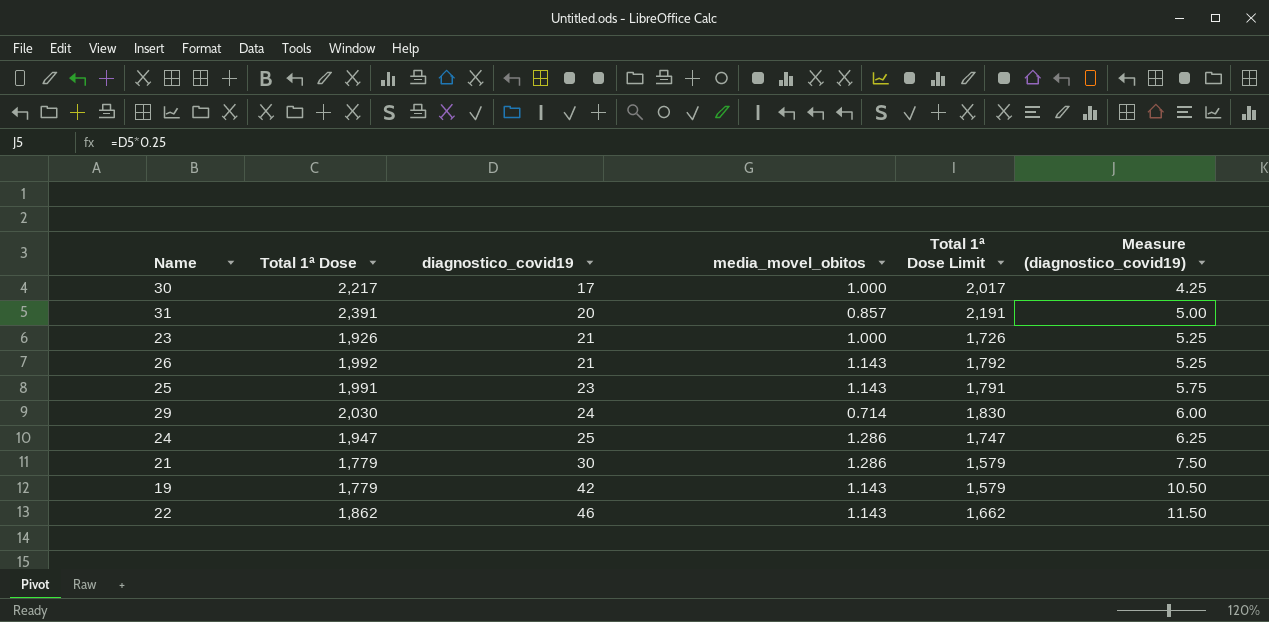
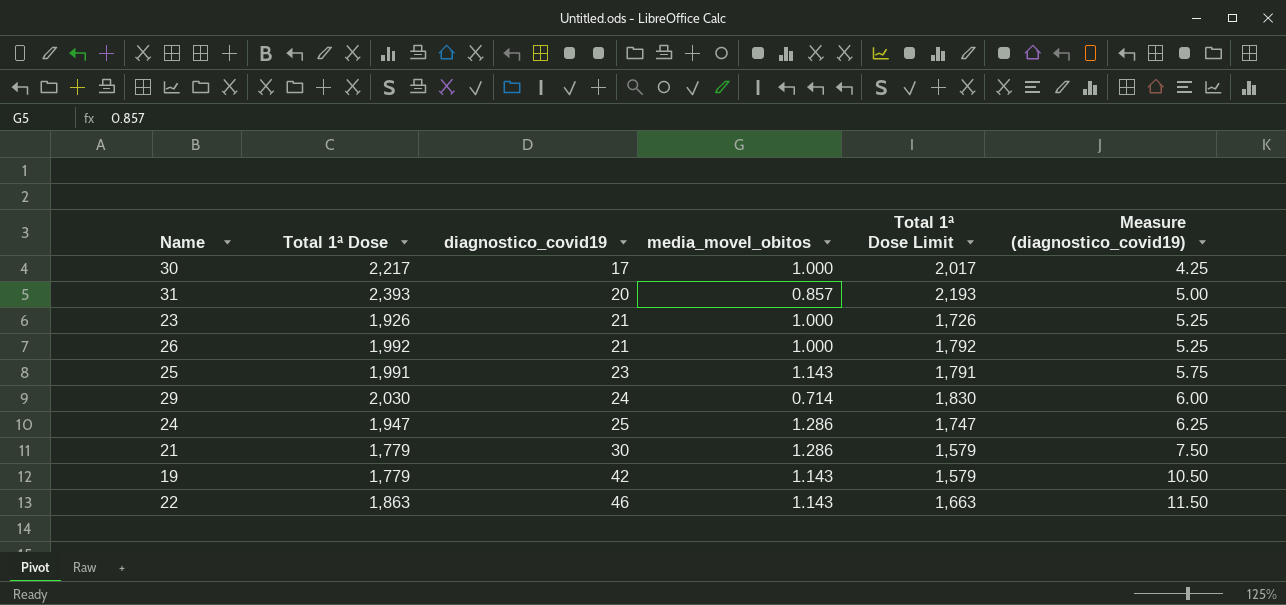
31 | Total 1ª Dose: 2,391 -> 2,393
31 | Total 1ª Dose Limit: 2,191 -> 2,193
26 | media_movel_obitos: 1.143 -> 1.000
22 | Total 1ª Dose: 1,862 -> 1,863
22 | Total 1ª Dose Limit: 1,662 -> 1,663

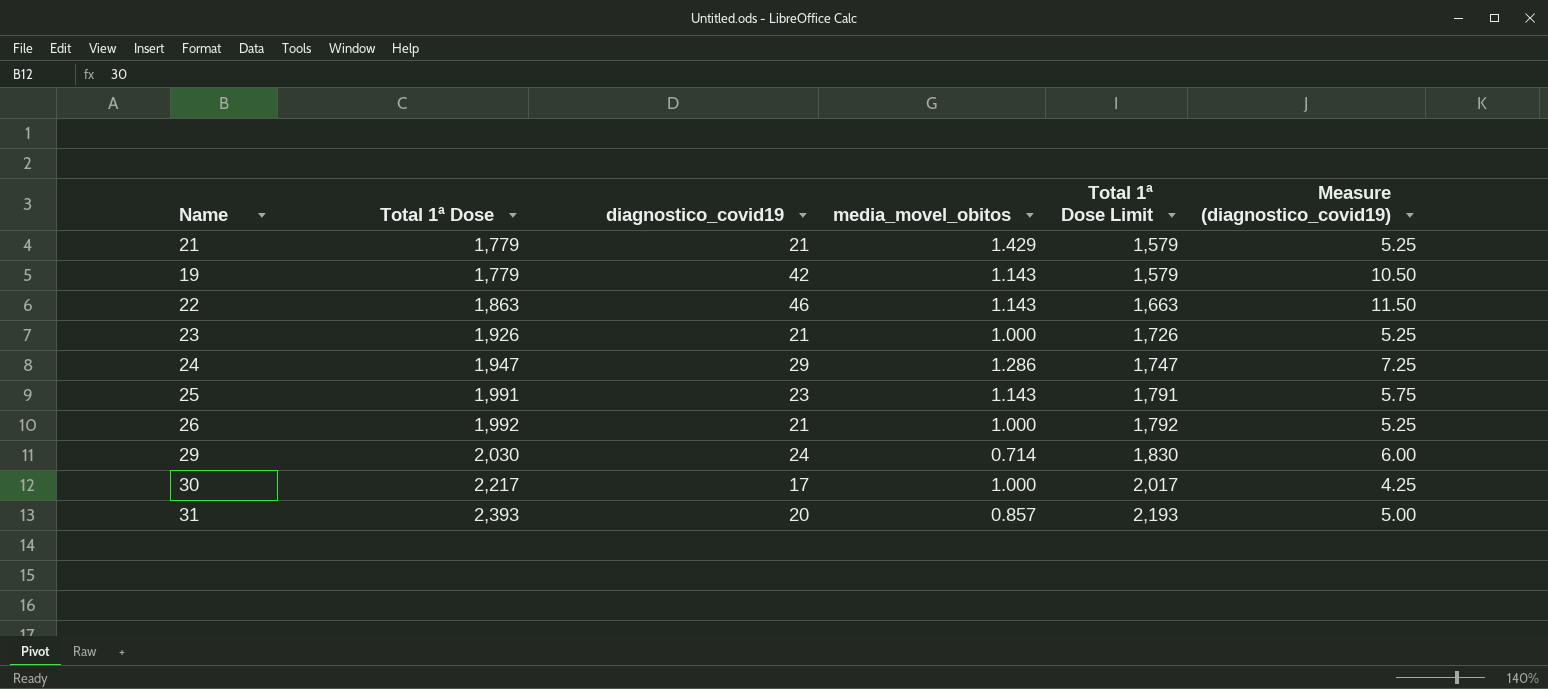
row order: diagnostico_covid19 ascending -> Total 1ª Dose ascending
21 | diagnostico_covid19: 30 -> 21
21 | media_movel_obitos: 1.286 -> 1.429
21 | Measure (diagnostico_covid19): 7.50 -> 5.25
24 | diagnostico_covid19: 25 -> 29
24 | Measure (diagnostico_covid19): 6.25 -> 7.25

